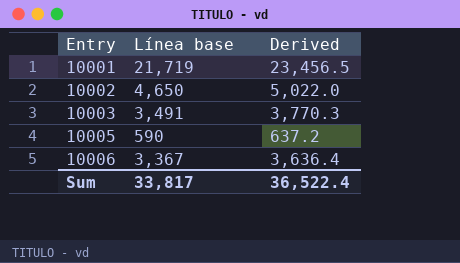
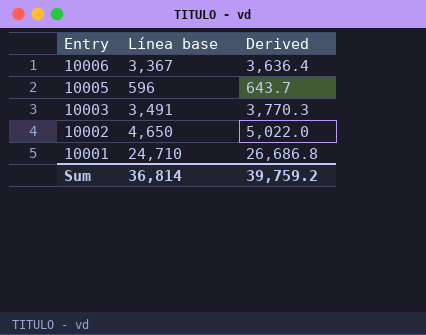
row order: Entry ascending -> Entry descending
10005 | Línea base: 590 -> 596
10005 | Derived: 637.2 -> 643.7
10001 | Línea base: 21,719 -> 24,710
10001 | Derived: 23,456.5 -> 26,686.8
Sum | Línea base: 33,817 -> 36,814
Sum | Derived: 36,522.4 -> 39,759.2

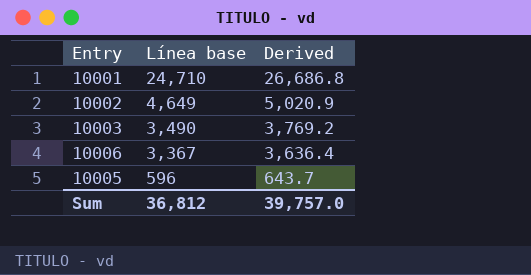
row order: Entry descending -> Línea base descending
10002 | Línea base: 4,650 -> 4,649
10002 | Derived: 5,022.0 -> 5,020.9
10003 | Línea base: 3,491 -> 3,490
10003 | Derived: 3,770.3 -> 3,769.2
Sum | Línea base: 36,814 -> 36,812
Sum | Derived: 39,759.2 -> 39,757.0

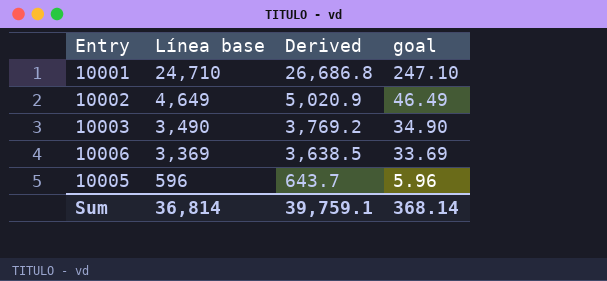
column goal | formula: none -> [Línea base] * 0.01
10006 | Línea base: 3,367 -> 3,369
10006 | Derived: 3,636.4 -> 3,638.5
Sum | Línea base: 36,812 -> 36,814
Sum | Derived: 39,757.0 -> 39,759.1

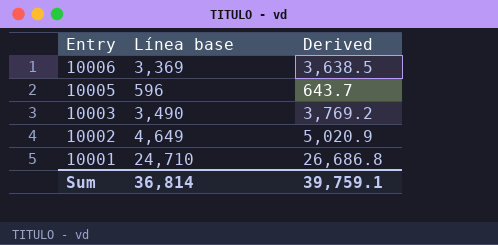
row order: Línea base descending -> Entry descending
column goal | formula: [Línea base] * 0.01 -> none

